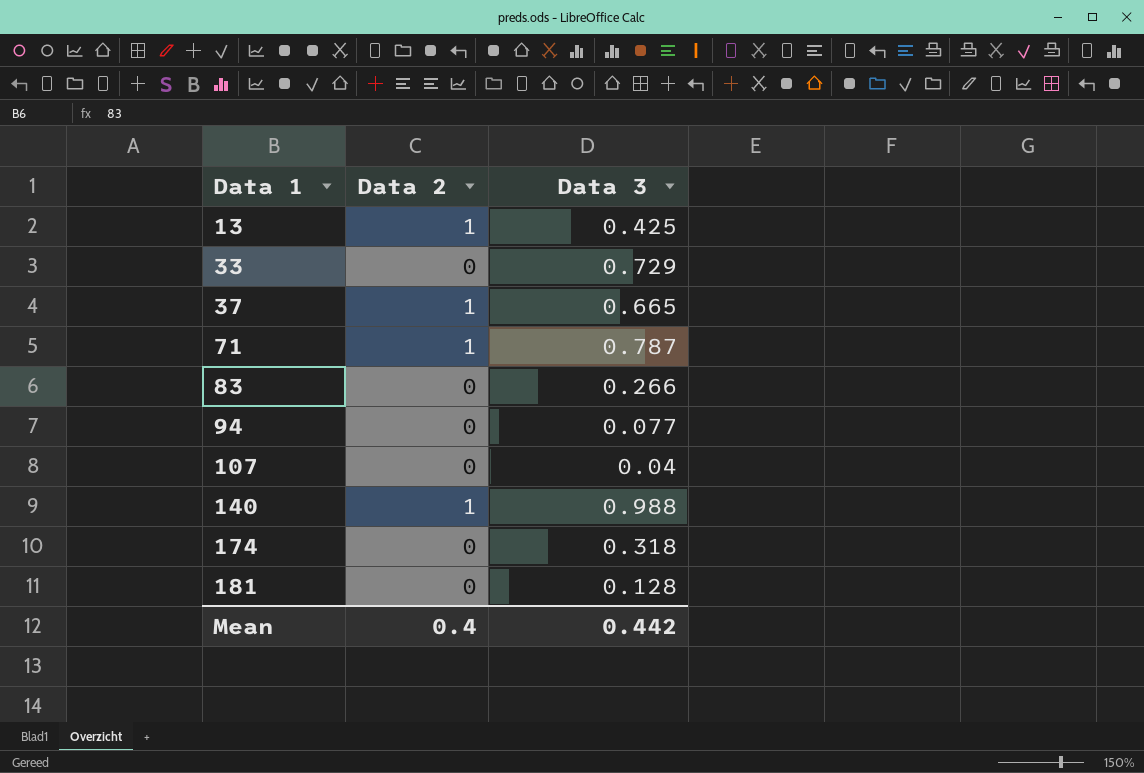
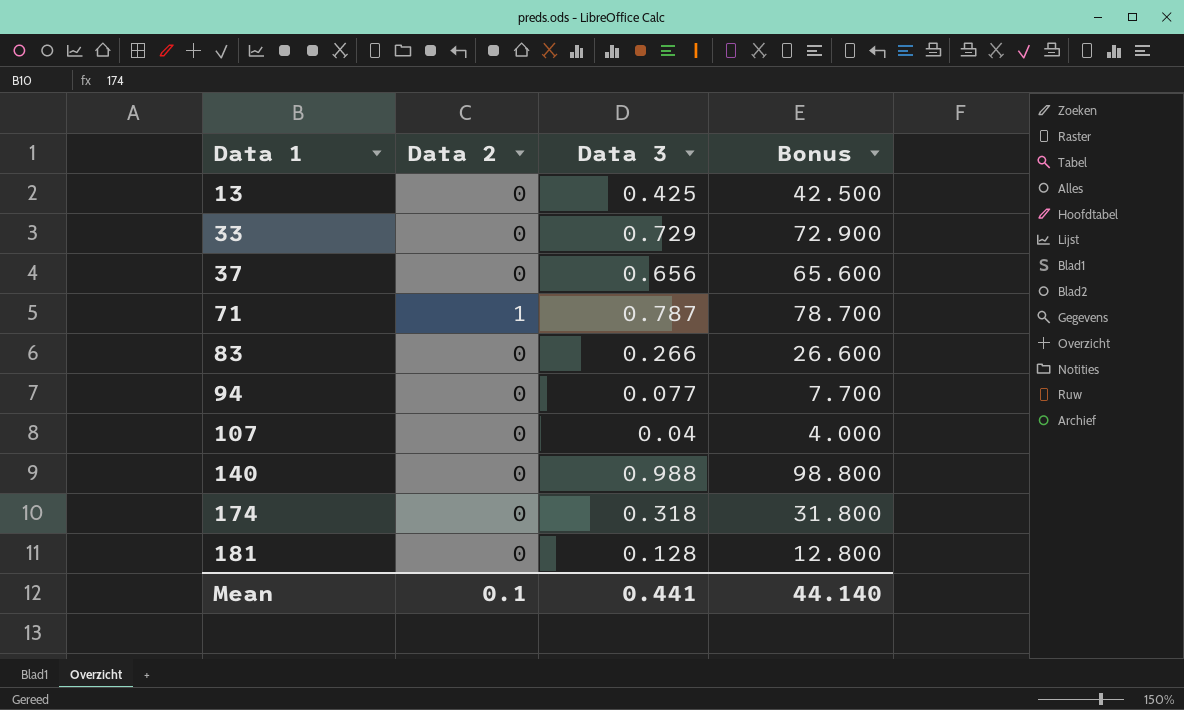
column Bonus | formula: none -> [Data 3] * 100
13 | Data 2: 1 -> 0
37 | Data 2: 1 -> 0
37 | Data 3: 0.665 -> 0.656
140 | Data 2: 1 -> 0
Mean | Data 2: 0.4 -> 0.1
Mean | Data 3: 0.442 -> 0.441

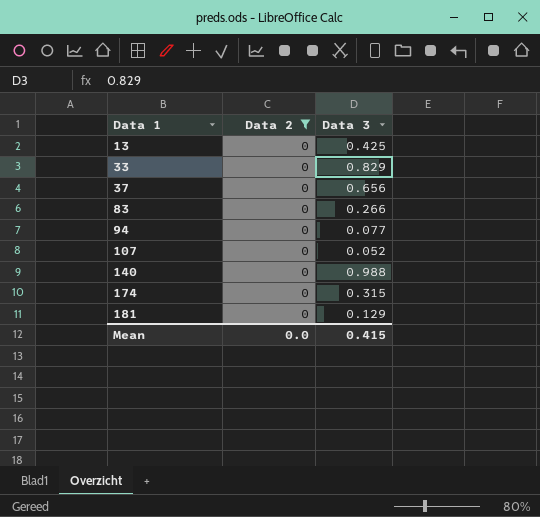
filter: none -> Data 2 = 0
column Bonus | formula: [Data 3] * 100 -> none
33 | Data 3: 0.729 -> 0.829
107 | Data 3: 0.04 -> 0.052
174 | Data 3: 0.318 -> 0.315
181 | Data 3: 0.128 -> 0.129
Mean | Data 2: 0.1 -> 0.0
Mean | Data 3: 0.441 -> 0.415

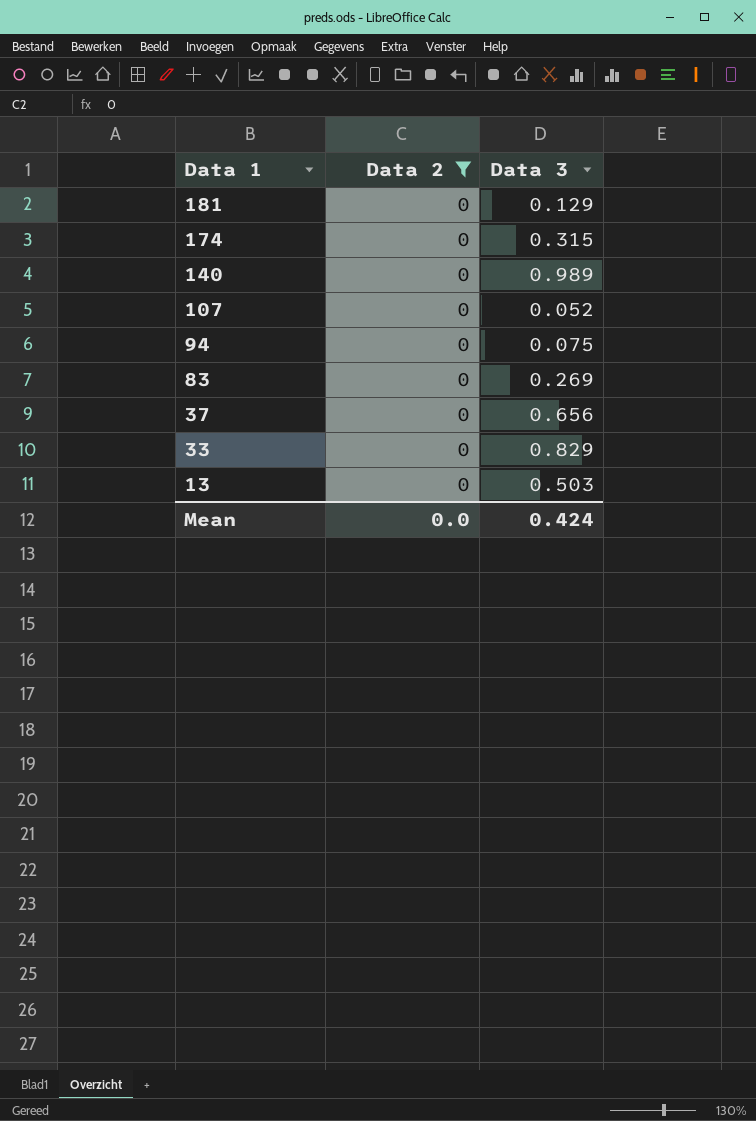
row order: Data 1 ascending -> Data 1 descending
140 | Data 3: 0.988 -> 0.989
94 | Data 3: 0.077 -> 0.075
83 | Data 3: 0.266 -> 0.269
13 | Data 3: 0.425 -> 0.503
Mean | Data 3: 0.415 -> 0.424

